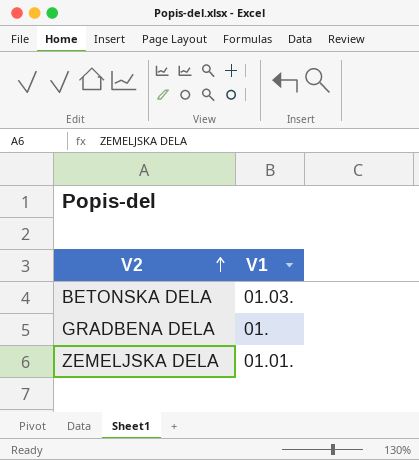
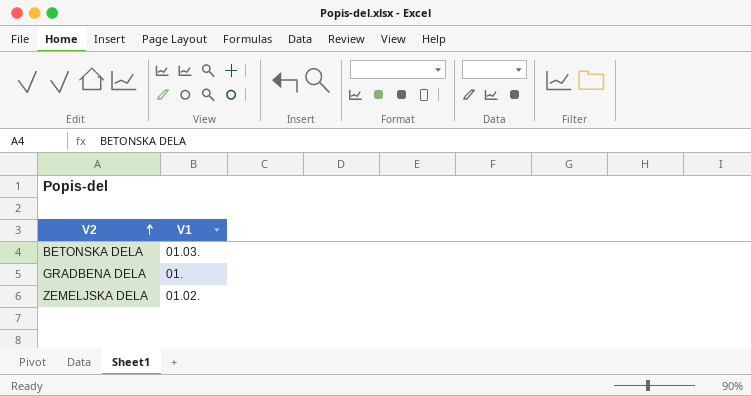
ZEMELJSKA DELA | V1: 01.01. -> 01.02.

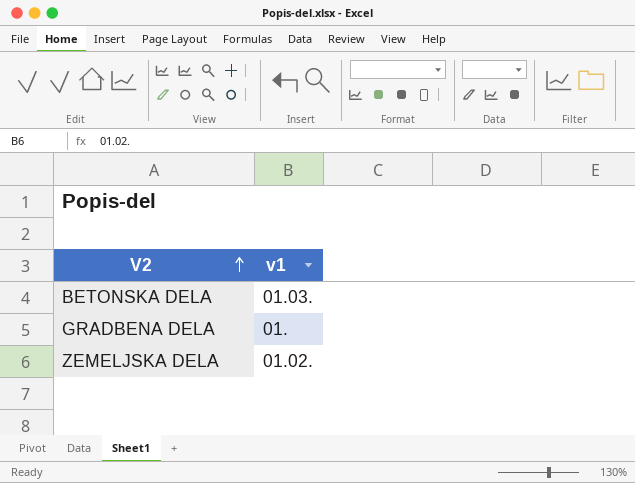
column name: V1 -> v1

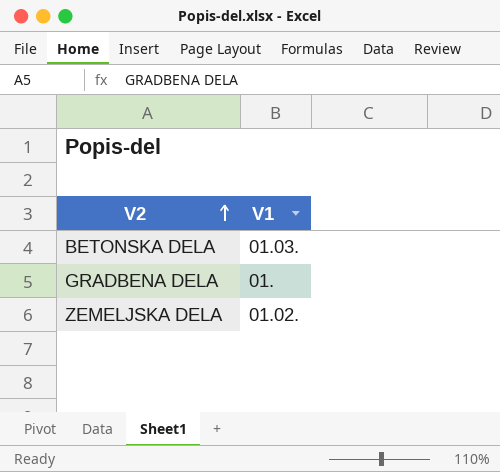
column name: v1 -> V1

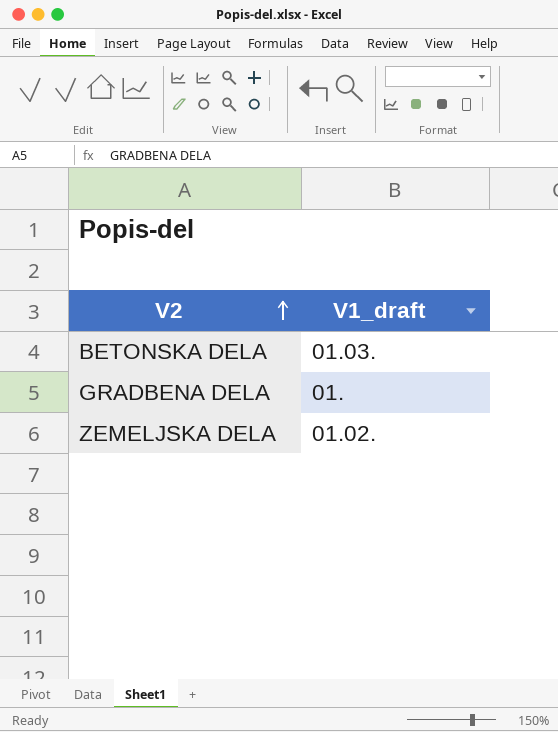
column name: V1 -> V1_draft

